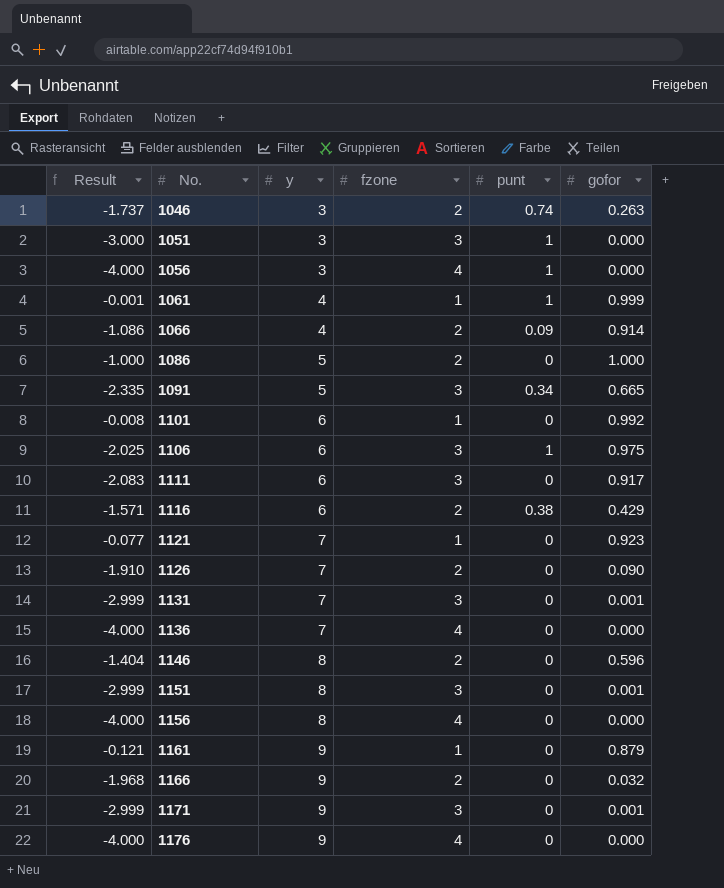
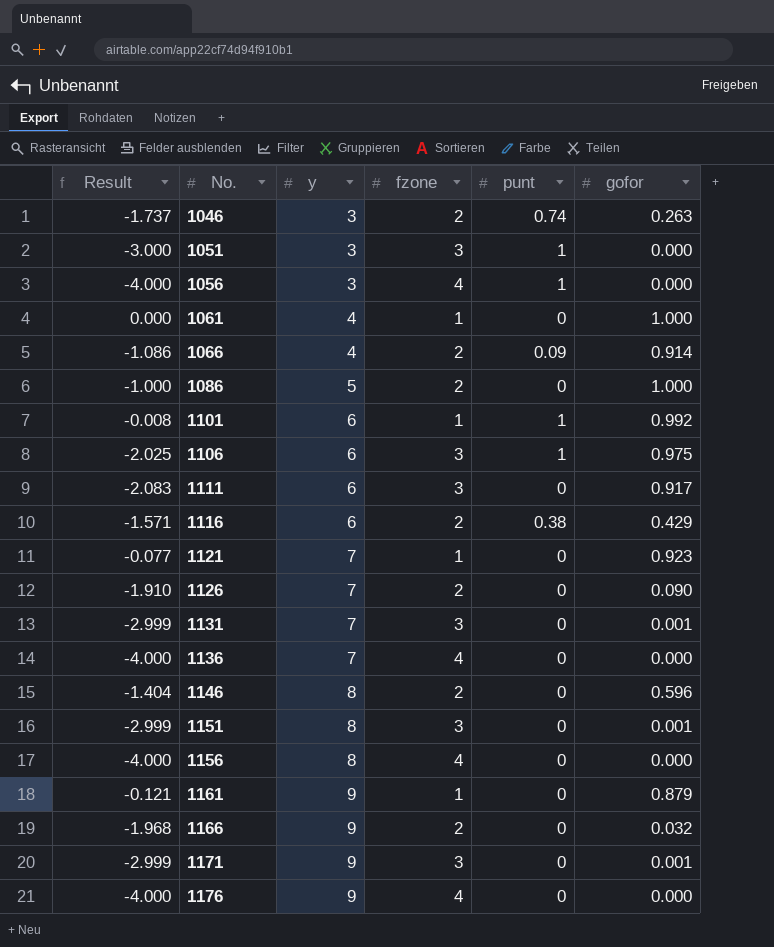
row 1091: -2.335 | 5 | 3 | 0.34 | 0.665 -> none
1061 | Result: -0.001 -> 0.000
1061 | punt: 1 -> 0
1061 | gofor: 0.999 -> 1.000
1101 | punt: 0 -> 1

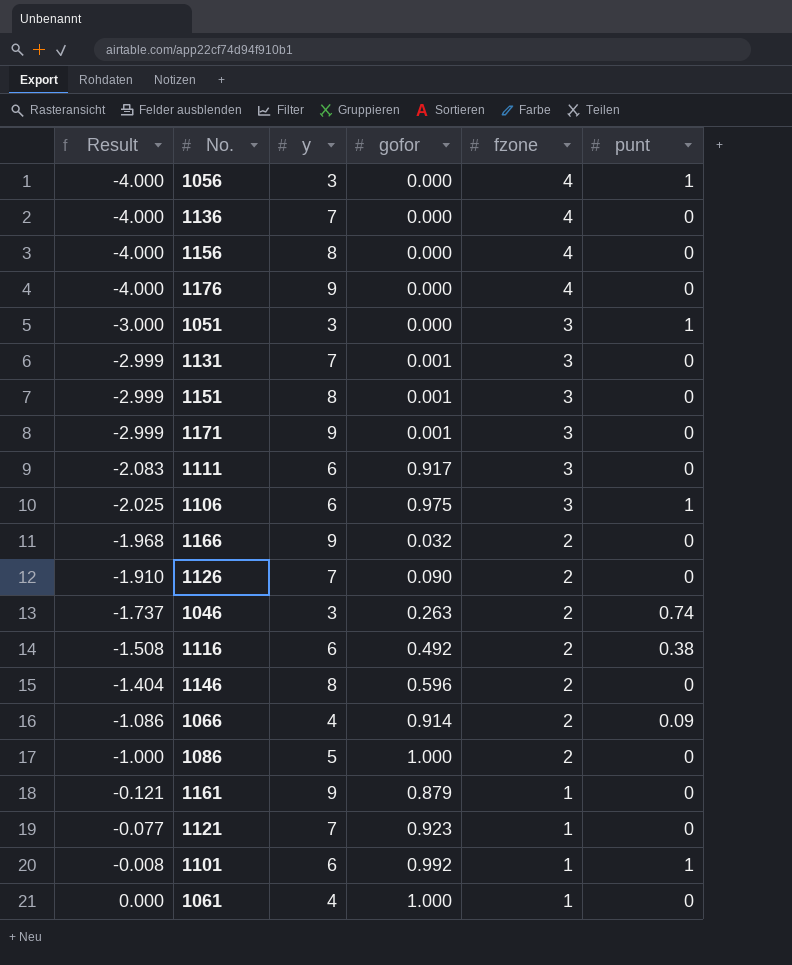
row order: No. ascending -> Result ascending
column gofor | position: 6 -> 4
1116 | Result: -1.571 -> -1.508
1116 | gofor: 0.429 -> 0.492

